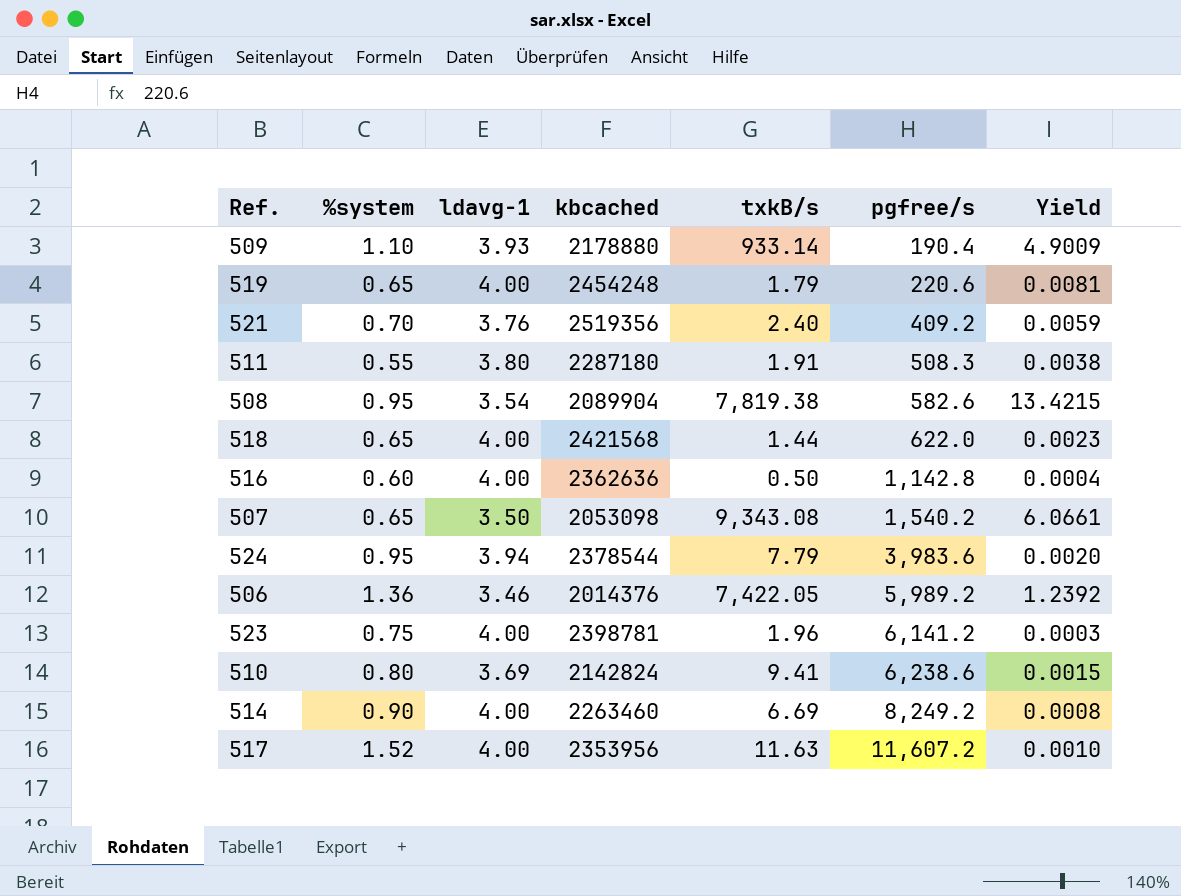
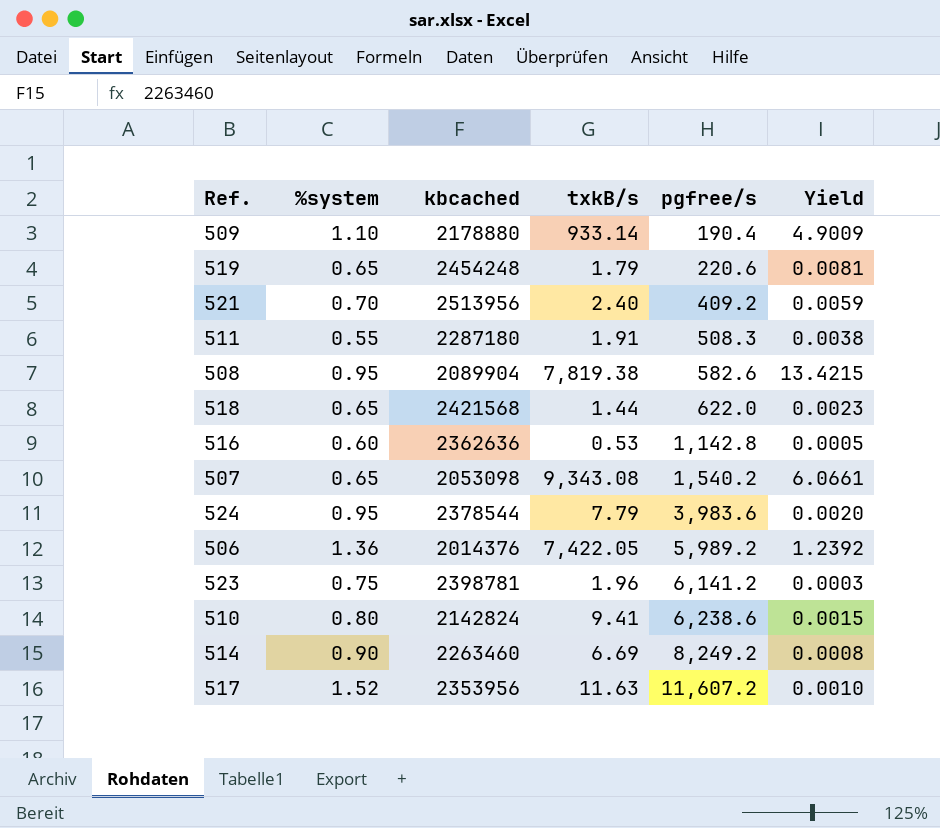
column ldavg-1 | position: 3 -> none
521 | kbcached: 2519356 -> 2513956
516 | txkB/s: 0.50 -> 0.53
516 | Yield: 0.0004 -> 0.0005

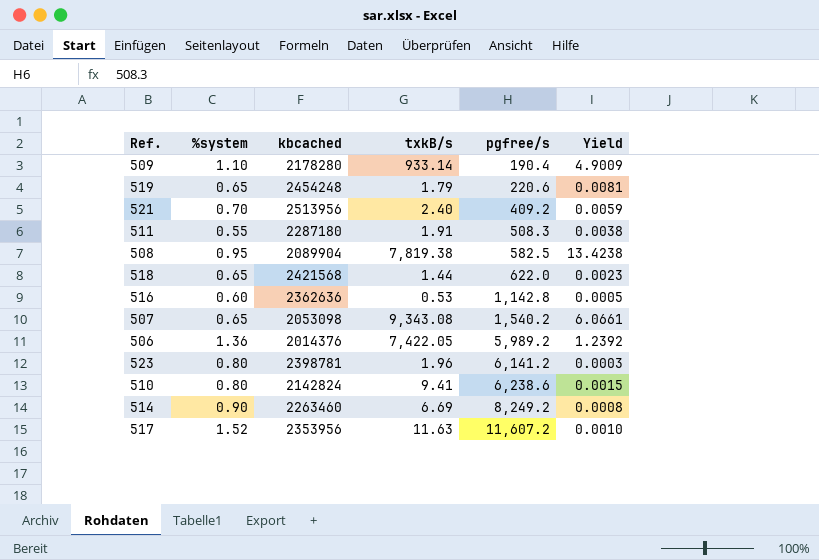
row 524: 0.95 | 2378544 | 7.79 | 3,983.6 | 0.0020 -> none
509 | kbcached: 2178880 -> 2178280
508 | pgfree/s: 582.6 -> 582.5
508 | Yield: 13.4215 -> 13.4238
523 | %system: 0.75 -> 0.80

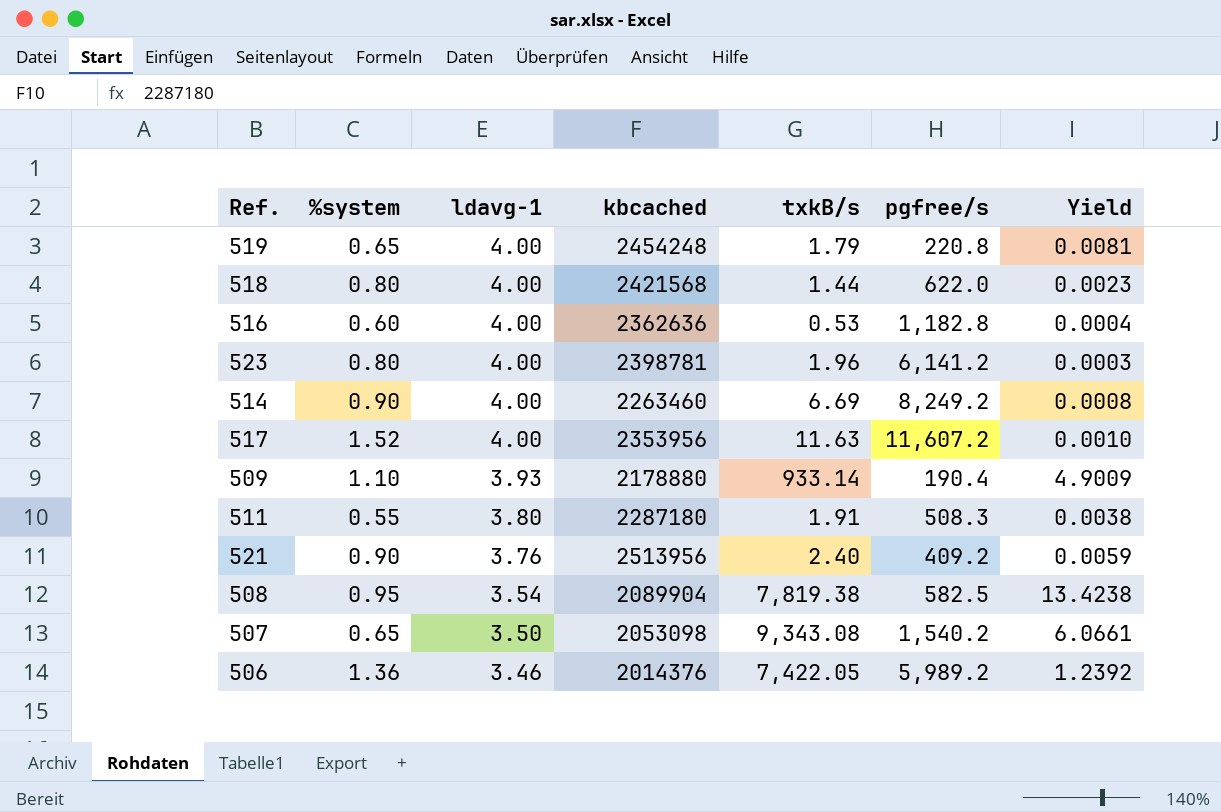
row order: pgfree/s ascending -> ldavg-1 descending
column ldavg-1 | position: none -> 3
row 510: 0.80 | 2142824 | 9.41 | 6,238.6 | 0.0015 -> none
519 | pgfree/s: 220.6 -> 220.8
518 | %system: 0.65 -> 0.80
516 | pgfree/s: 1,142.8 -> 1,182.8
516 | Yield: 0.0005 -> 0.0004
509 | kbcached: 2178280 -> 2178880
521 | %system: 0.70 -> 0.90

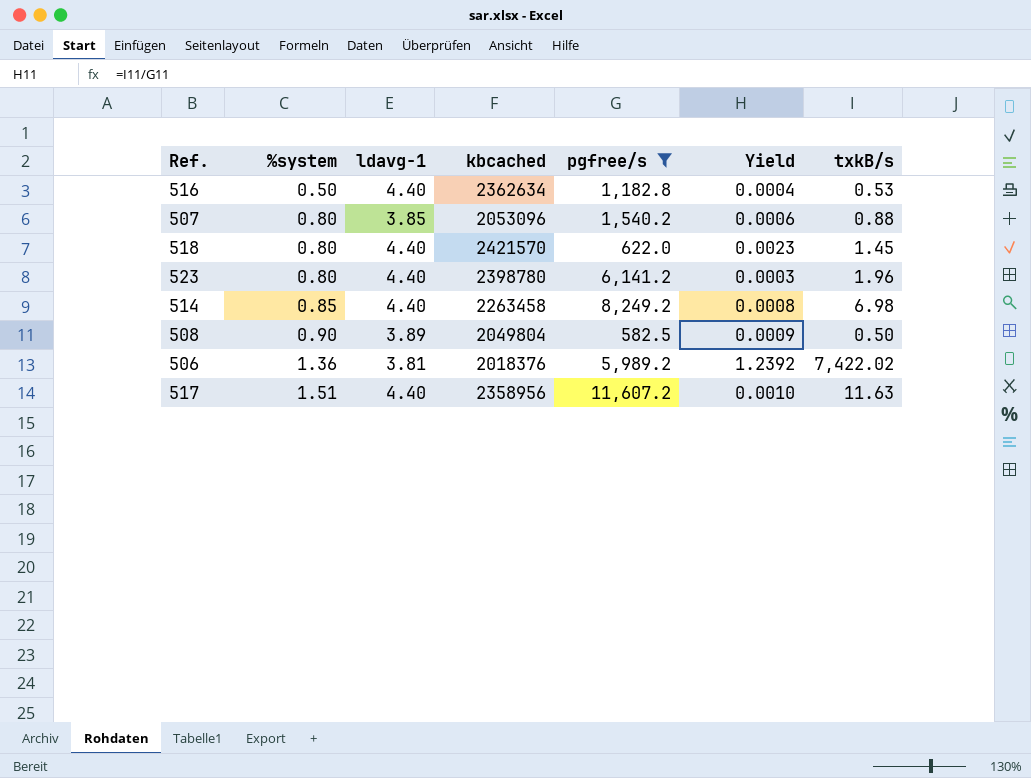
filter: none -> pgfree/s >= 582.5
row order: ldavg-1 descending -> %system ascending
column txkB/s | position: 5 -> 7
516 | %system: 0.60 -> 0.50
516 | ldavg-1: 4.00 -> 4.40
516 | kbcached: 2362636 -> 2362634
507 | %system: 0.65 -> 0.80
507 | ldavg-1: 3.50 -> 3.85
507 | kbcached: 2053098 -> 2053096
507 | Yield: 6.0661 -> 0.0006
507 | txkB/s: 9,343.08 -> 0.88
518 | ldavg-1: 4.00 -> 4.40
518 | kbcached: 2421568 -> 2421570
518 | txkB/s: 1.44 -> 1.45
523 | ldavg-1: 4.00 -> 4.40
523 | kbcached: 2398781 -> 2398780
514 | %system: 0.90 -> 0.85
514 | ldavg-1: 4.00 -> 4.40
514 | kbcached: 2263460 -> 2263458
514 | txkB/s: 6.69 -> 6.98
508 | %system: 0.95 -> 0.90
508 | ldavg-1: 3.54 -> 3.89
508 | kbcached: 2089904 -> 2049804
508 | Yield: 13.4238 -> 0.0009
508 | txkB/s: 7,819.38 -> 0.50
506 | ldavg-1: 3.46 -> 3.81
506 | kbcached: 2014376 -> 2018376
506 | txkB/s: 7,422.05 -> 7,422.02
517 | %system: 1.52 -> 1.51
517 | ldavg-1: 4.00 -> 4.40
517 | kbcached: 2353956 -> 2358956

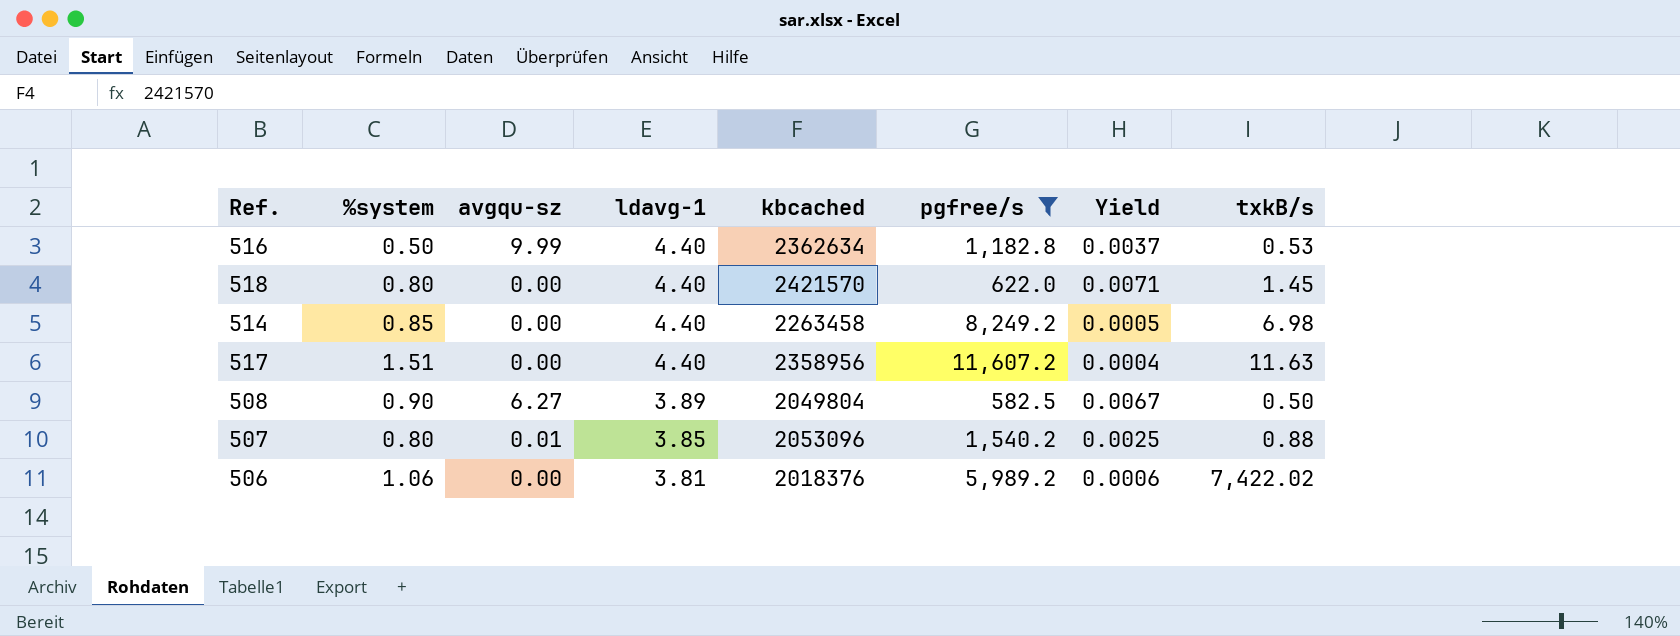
row order: %system ascending -> ldavg-1 descending
column avgqu-sz | position: none -> 3
column Yield | formula: [txkB/s] / [pgfree/s] -> [ldavg-1] / [pgfree/s]
row 523: 0.80 | 4.40 | 2398780 | 6,141.2 | 0.0003 | 1.96 -> none
506 | %system: 1.36 -> 1.06

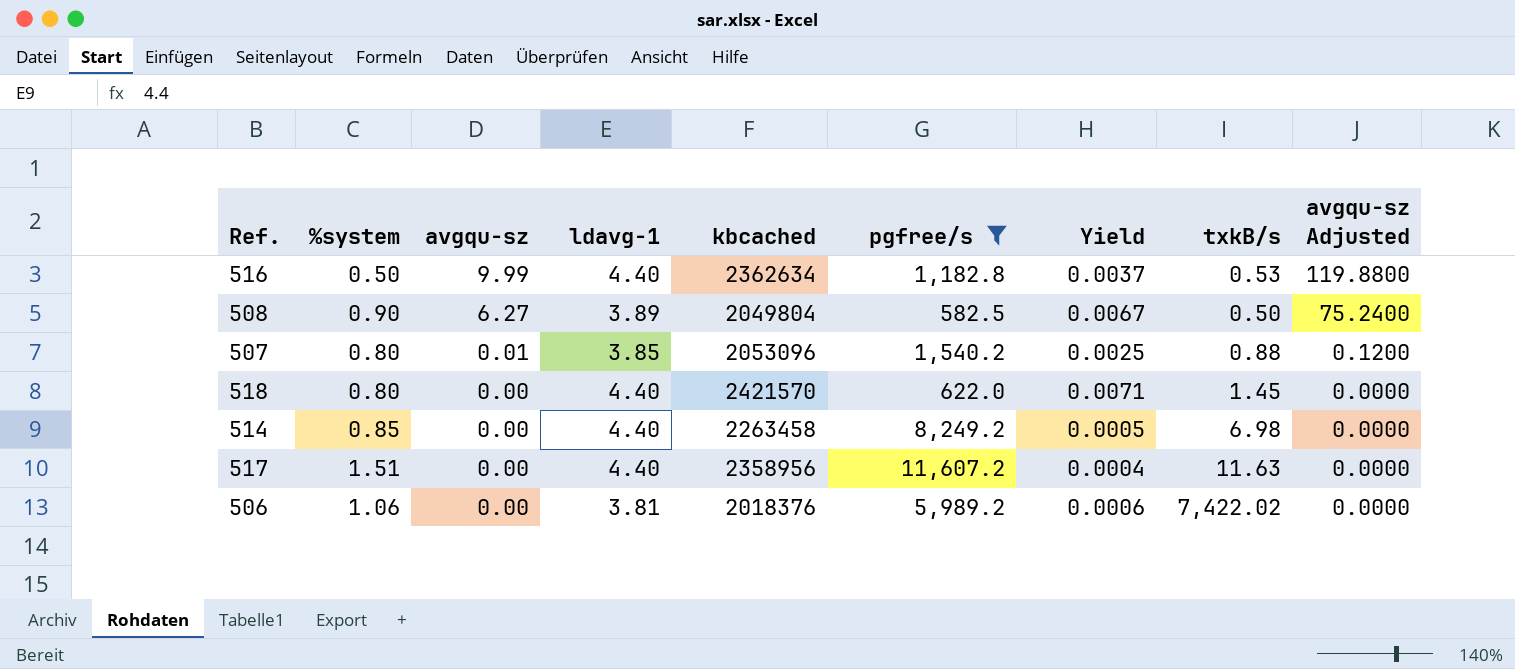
row order: ldavg-1 descending -> avgqu-sz descending
column avgqu-sz Adjusted | formula: none -> [avgqu-sz] * 12

